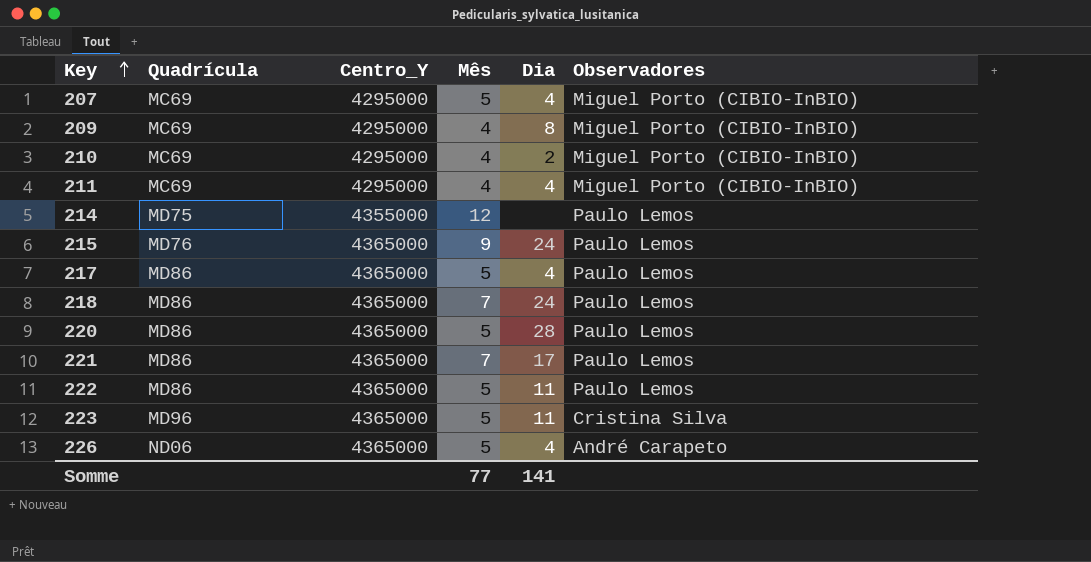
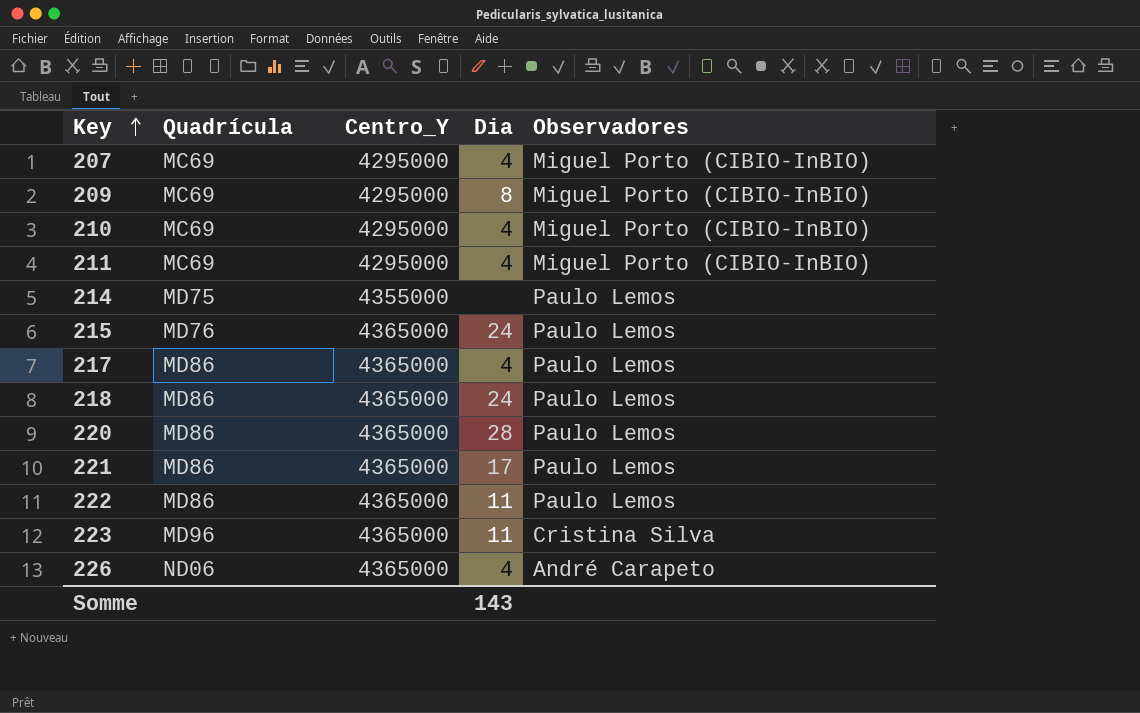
column Mês | position: 4 -> none
210 | Dia: 2 -> 4
Somme | Dia: 141 -> 143

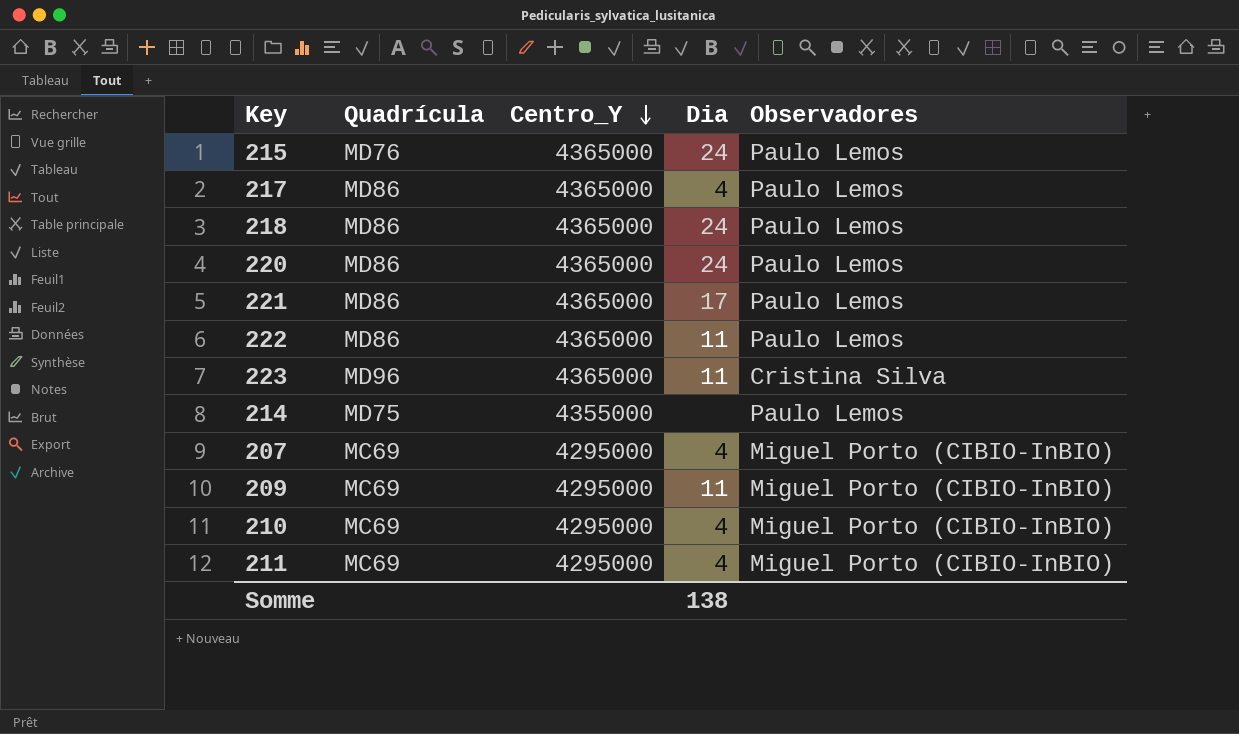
row order: Key ascending -> Centro_Y descending
row 226: ND06 | 4365000 | 4 | André Carapeto -> none
220 | Dia: 28 -> 24
209 | Dia: 8 -> 11
Somme | Dia: 143 -> 138

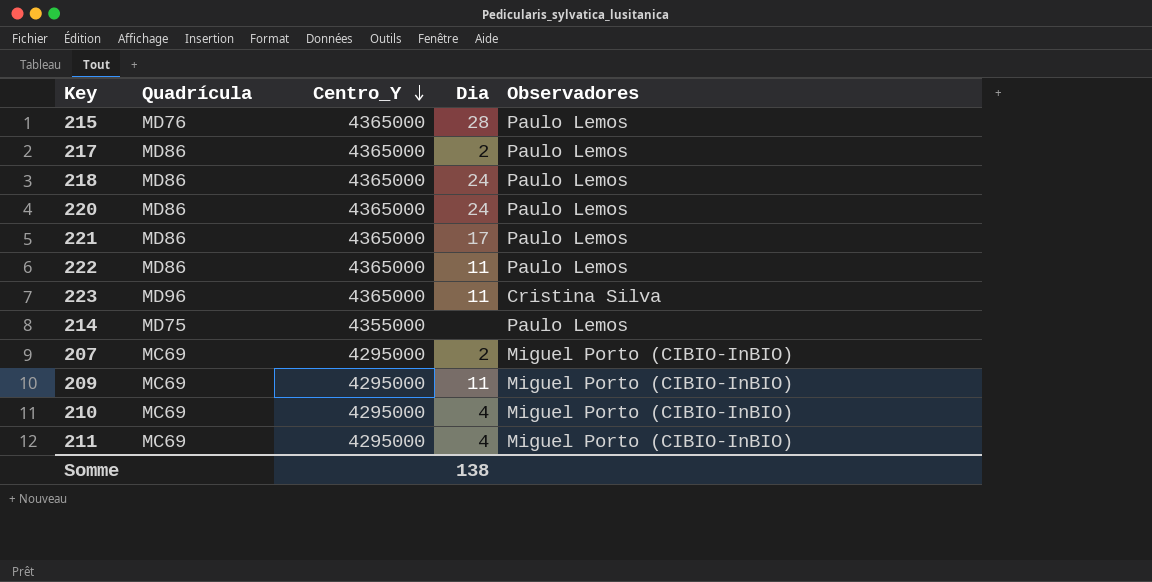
215 | Dia: 24 -> 28
217 | Dia: 4 -> 2
207 | Dia: 4 -> 2

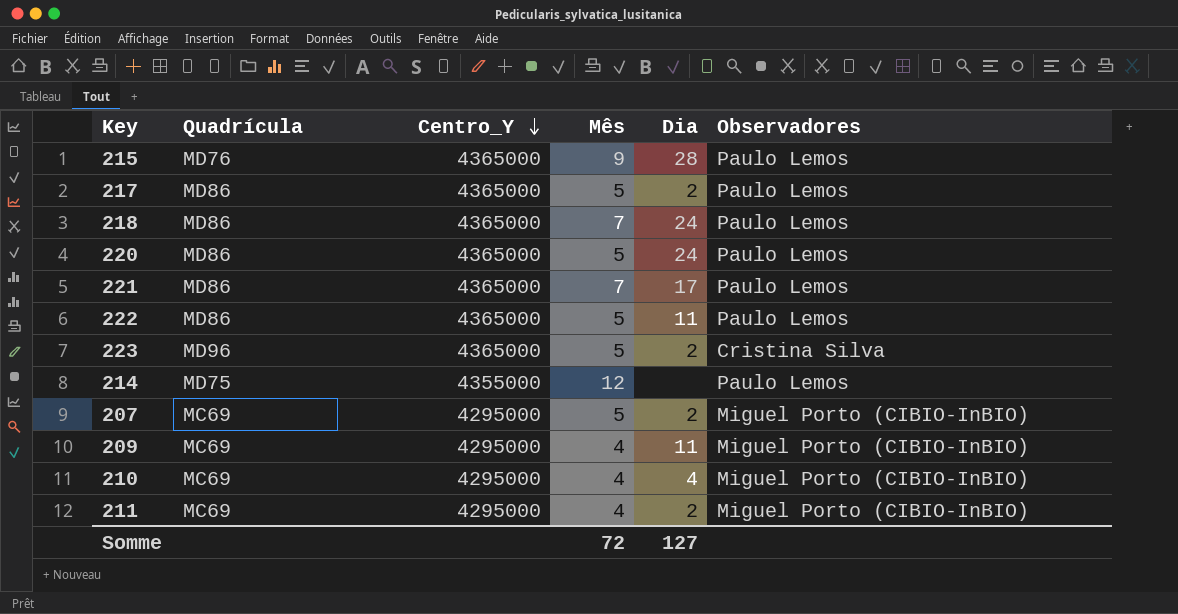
column Mês | position: none -> 4
223 | Dia: 11 -> 2
211 | Dia: 4 -> 2
Somme | Dia: 138 -> 127

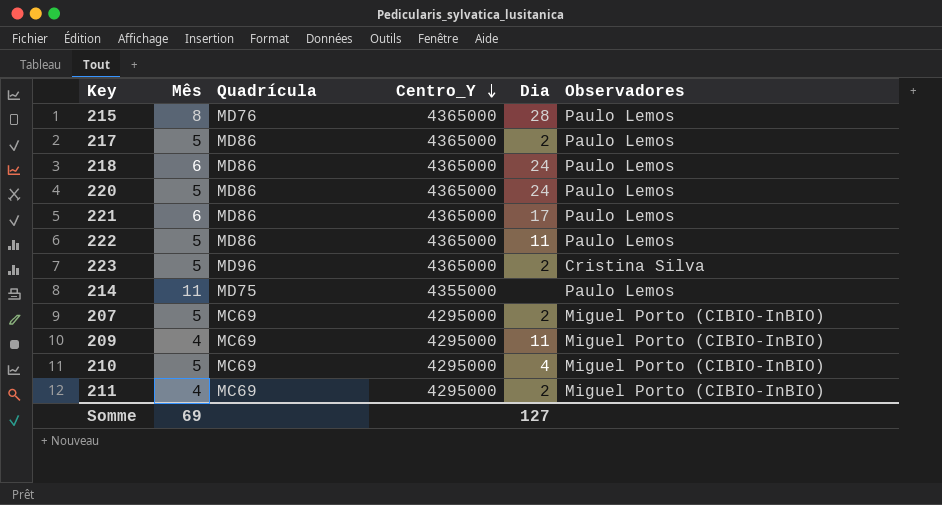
column Mês | position: 4 -> 2
215 | Mês: 9 -> 8
218 | Mês: 7 -> 6
221 | Mês: 7 -> 6
214 | Mês: 12 -> 11
210 | Mês: 4 -> 5
Somme | Mês: 72 -> 69

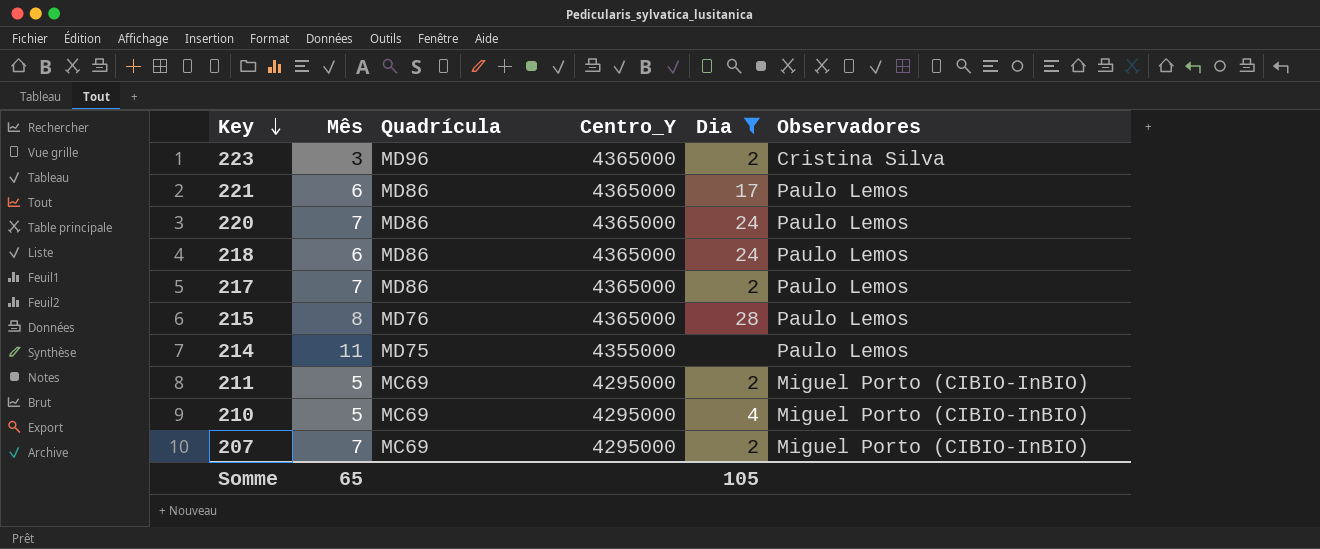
filter: none -> Dia != 11
row order: Centro_Y descending -> Key descending
223 | Mês: 5 -> 3
220 | Mês: 5 -> 7
217 | Mês: 5 -> 7
211 | Mês: 4 -> 5
207 | Mês: 5 -> 7
Somme | Mês: 69 -> 65
Somme | Dia: 127 -> 105

